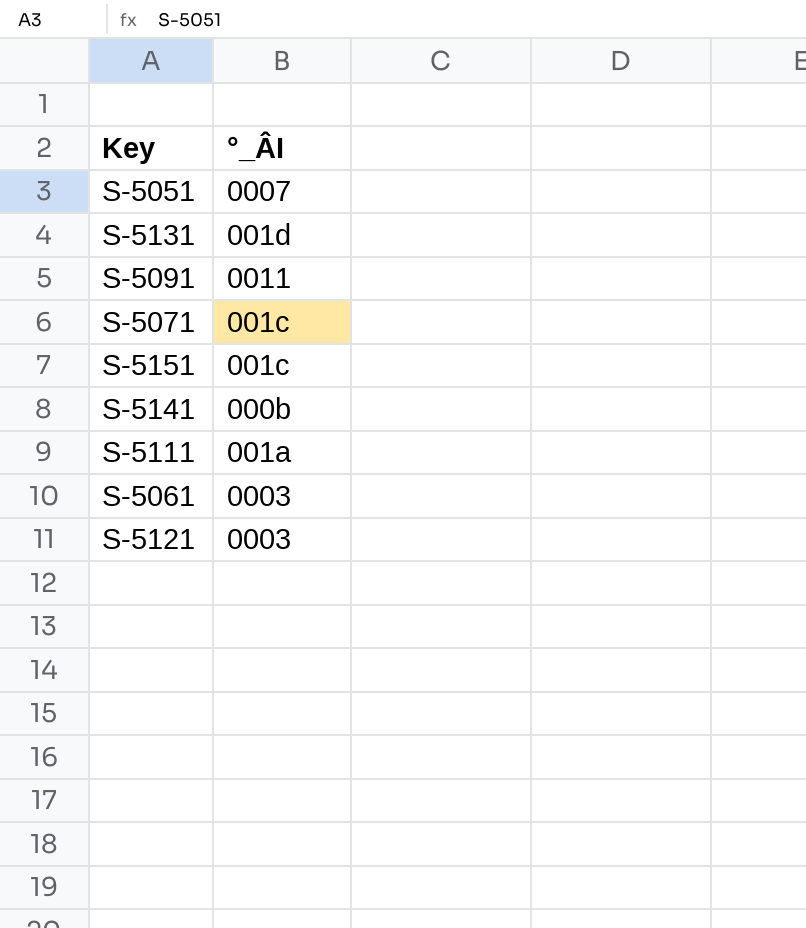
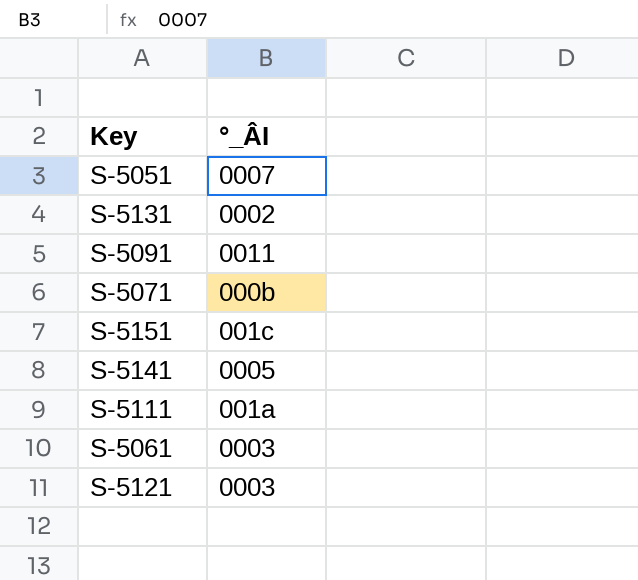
S-5131 | °_ÂI: 001d -> 0002
S-5071 | °_ÂI: 001c -> 000b
S-5141 | °_ÂI: 000b -> 0005

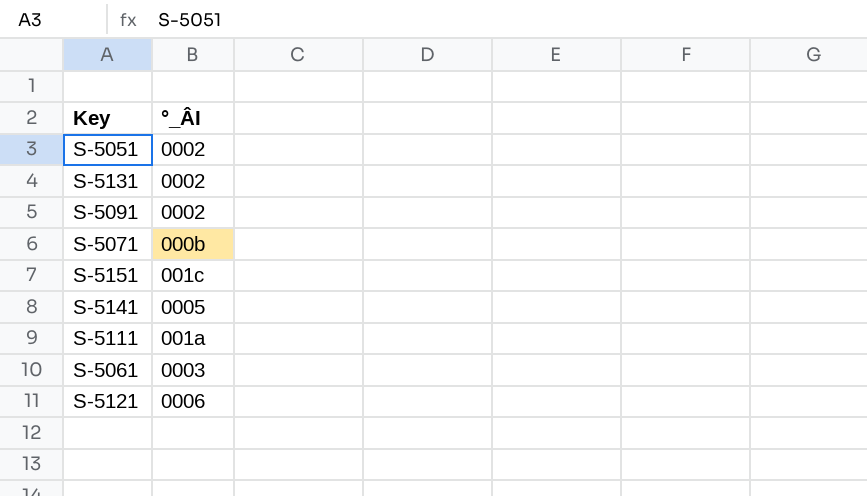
S-5051 | °_ÂI: 0007 -> 0002
S-5091 | °_ÂI: 0011 -> 0002
S-5121 | °_ÂI: 0003 -> 0006

